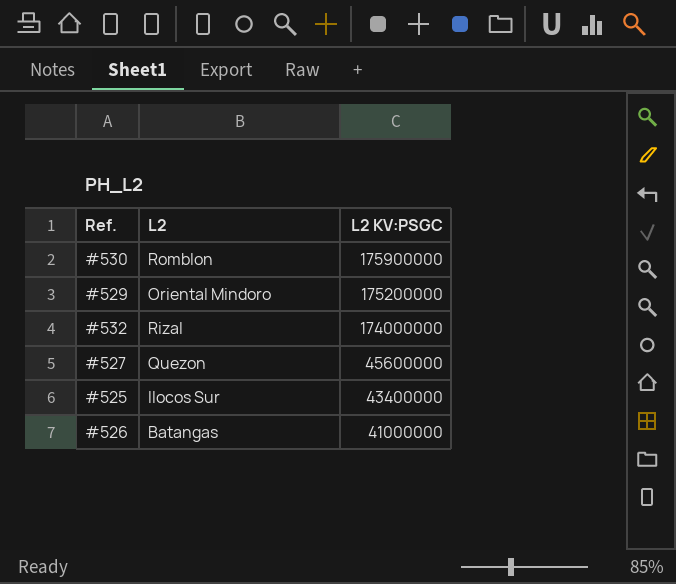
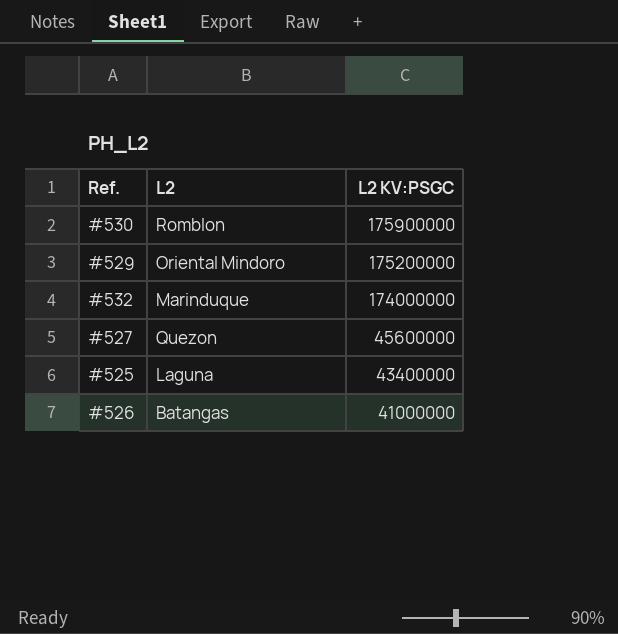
#532 | L2: Rizal -> Marinduque
#525 | L2: Ilocos Sur -> Laguna

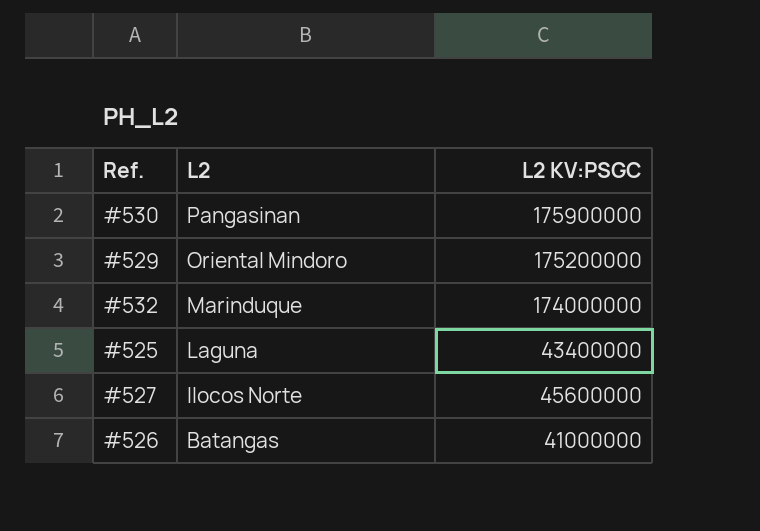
row order: L2 KV:PSGC descending -> L2 descending
#530 | L2: Romblon -> Pangasinan
#527 | L2: Quezon -> Ilocos Norte

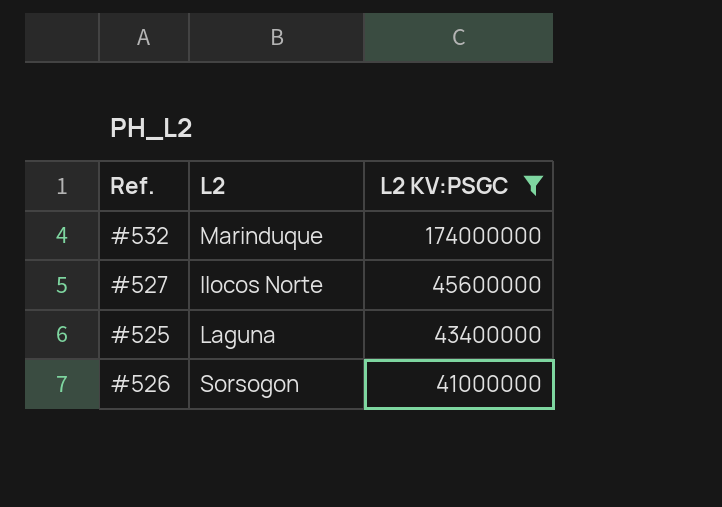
filter: none -> L2 KV:PSGC <= 174000000
row order: L2 descending -> L2 KV:PSGC descending
#526 | L2: Batangas -> Sorsogon

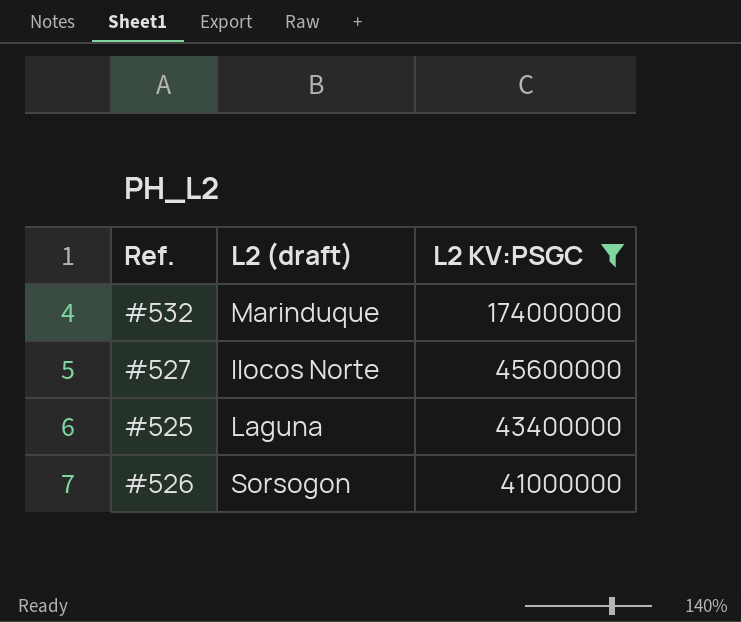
column name: L2 -> L2 (draft)

